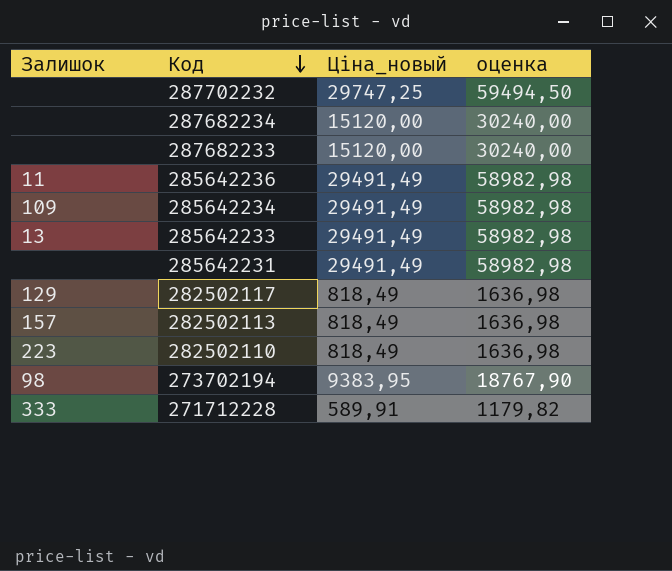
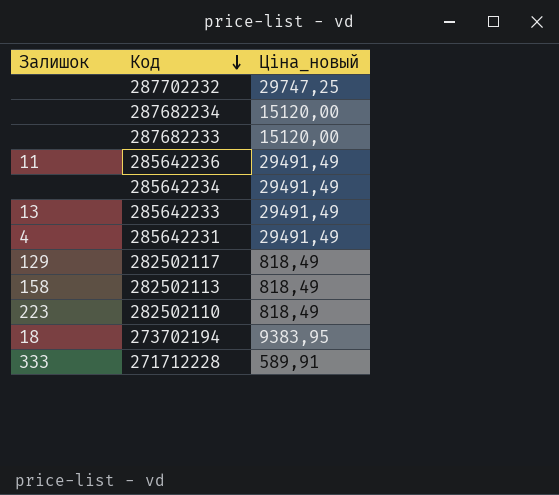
column оценка | formula: [Ціна_новый] * 2 -> none
285642234 | Залишок: 109 -> none
285642231 | Залишок: none -> 4
282502113 | Залишок: 157 -> 158
273702194 | Залишок: 98 -> 18

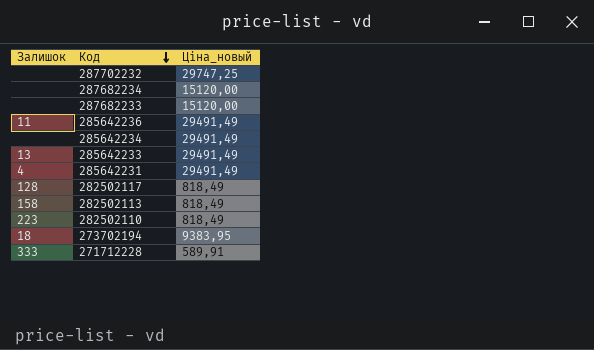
282502117 | Залишок: 129 -> 128

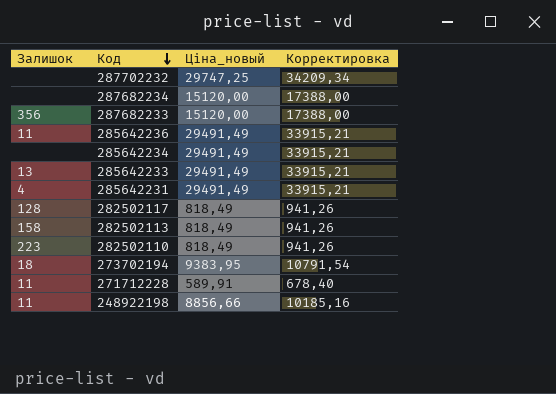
column Корректировка | formula: none -> [Ціна_новый] * 1,15
287682233 | Залишок: none -> 356
271712228 | Залишок: 333 -> 11
row 248922198: none -> 11 | 8856,66 | 10185,16

